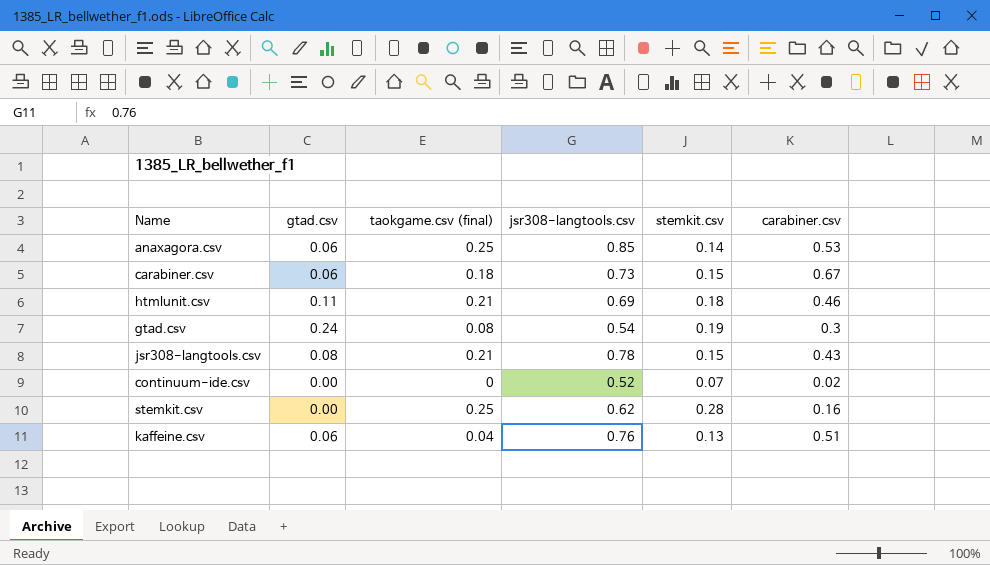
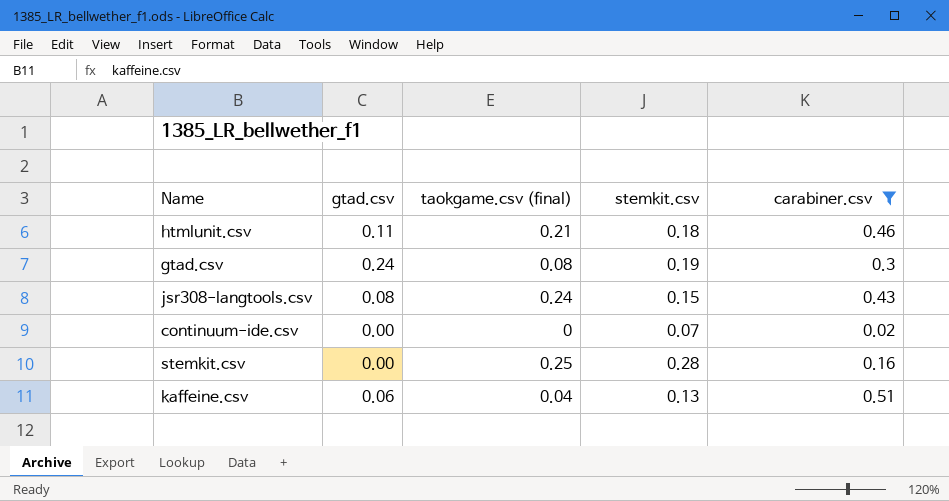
filter: none -> carabiner.csv <= 0.51
column jsr308-langtools.csv | position: 4 -> none
jsr308-langtools.csv | taokgame.csv (final): 0.21 -> 0.24

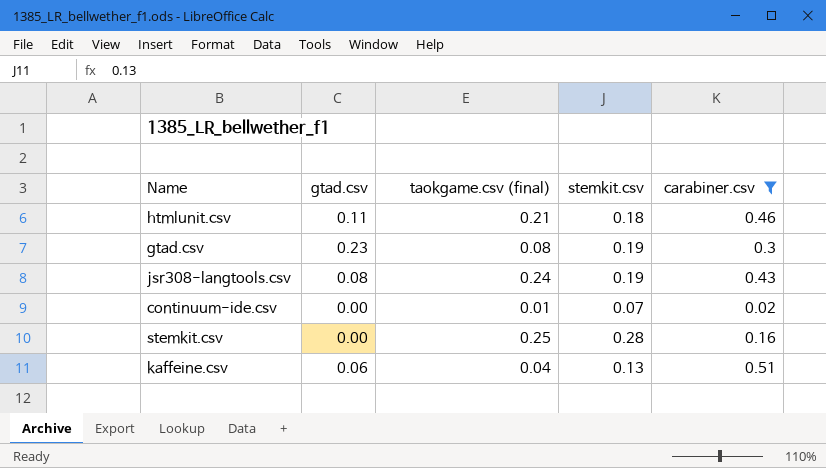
gtad.csv | gtad.csv: 0.24 -> 0.23
jsr308-langtools.csv | stemkit.csv: 0.15 -> 0.19
continuum-ide.csv | taokgame.csv (final): 0 -> 0.01

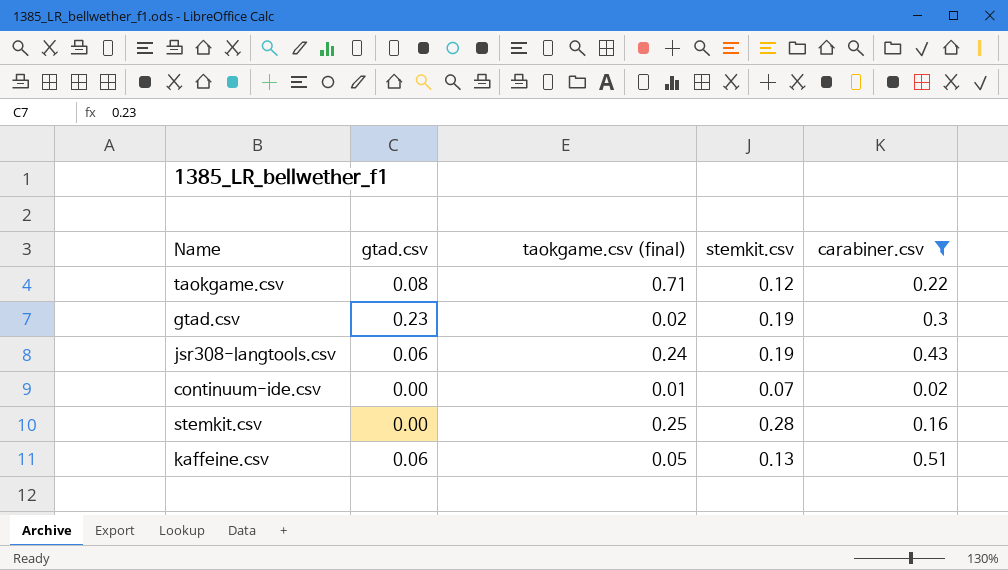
row htmlunit.csv: 0.11 | 0.21 | 0.18 | 0.46 -> none
row taokgame.csv: none -> 0.08 | 0.71 | 0.12 | 0.22
gtad.csv | taokgame.csv (final): 0.08 -> 0.02
jsr308-langtools.csv | gtad.csv: 0.08 -> 0.06
kaffeine.csv | taokgame.csv (final): 0.04 -> 0.05

